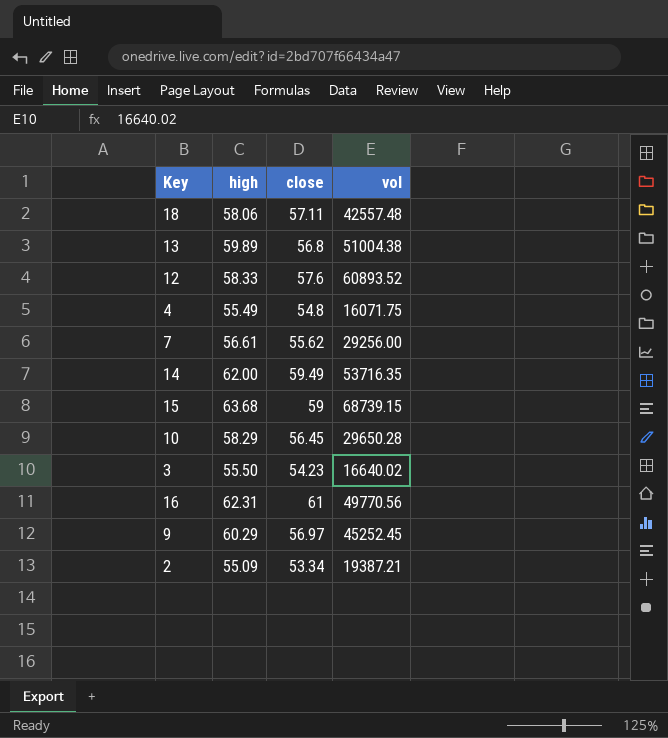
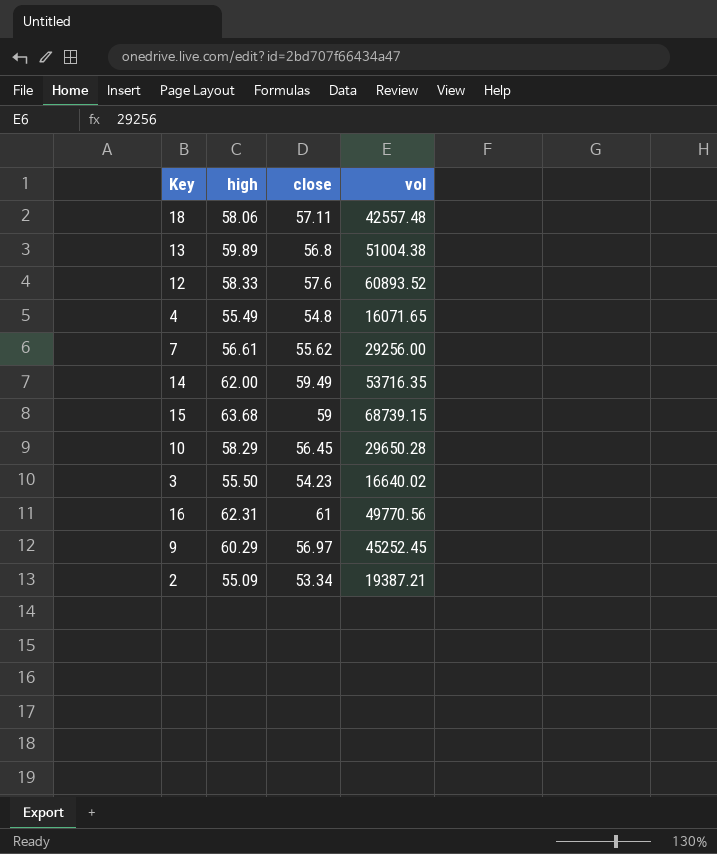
4 | vol: 16071.75 -> 16071.65

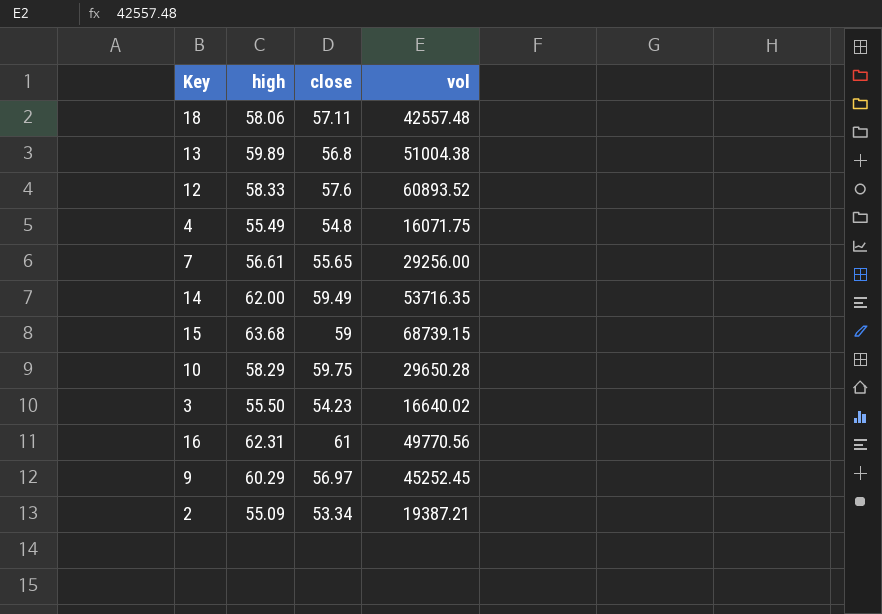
4 | vol: 16071.65 -> 16071.75
7 | close: 55.62 -> 55.65
10 | close: 56.45 -> 59.75

